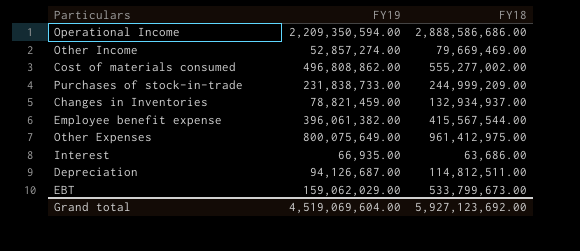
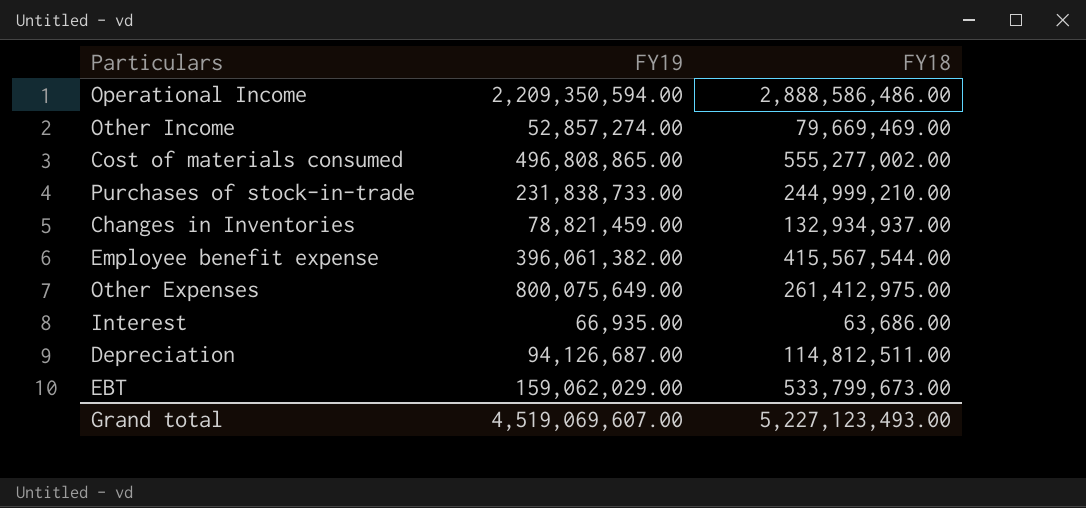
Operational Income | FY18: 2,888,586,686.00 -> 2,888,586,486.00
Cost of materials consumed | FY19: 496,808,862.00 -> 496,808,865.00
Purchases of stock-in-trade | FY18: 244,999,209.00 -> 244,999,210.00
Other Expenses | FY18: 961,412,975.00 -> 261,412,975.00
Grand total | FY19: 4,519,069,604.00 -> 4,519,069,607.00
Grand total | FY18: 5,927,123,692.00 -> 5,227,123,493.00

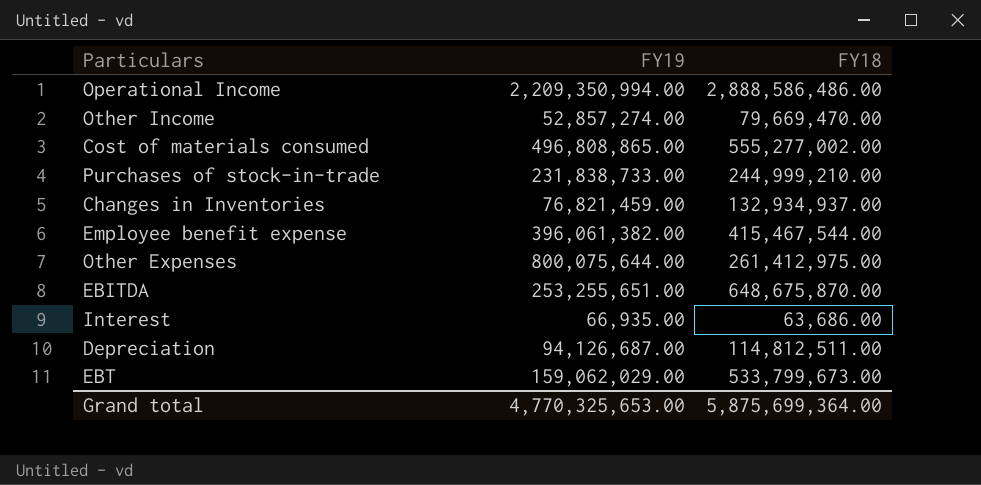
Operational Income | FY19: 2,209,350,594.00 -> 2,209,350,994.00
Other Income | FY18: 79,669,469.00 -> 79,669,470.00
Changes in Inventories | FY19: 78,821,459.00 -> 76,821,459.00
Employee benefit expense | FY18: 415,567,544.00 -> 415,467,544.00
Other Expenses | FY19: 800,075,649.00 -> 800,075,644.00
row EBITDA: none -> 253,255,651.00 | 648,675,870.00
Grand total | FY19: 4,519,069,607.00 -> 4,770,325,653.00
Grand total | FY18: 5,227,123,493.00 -> 5,875,699,364.00

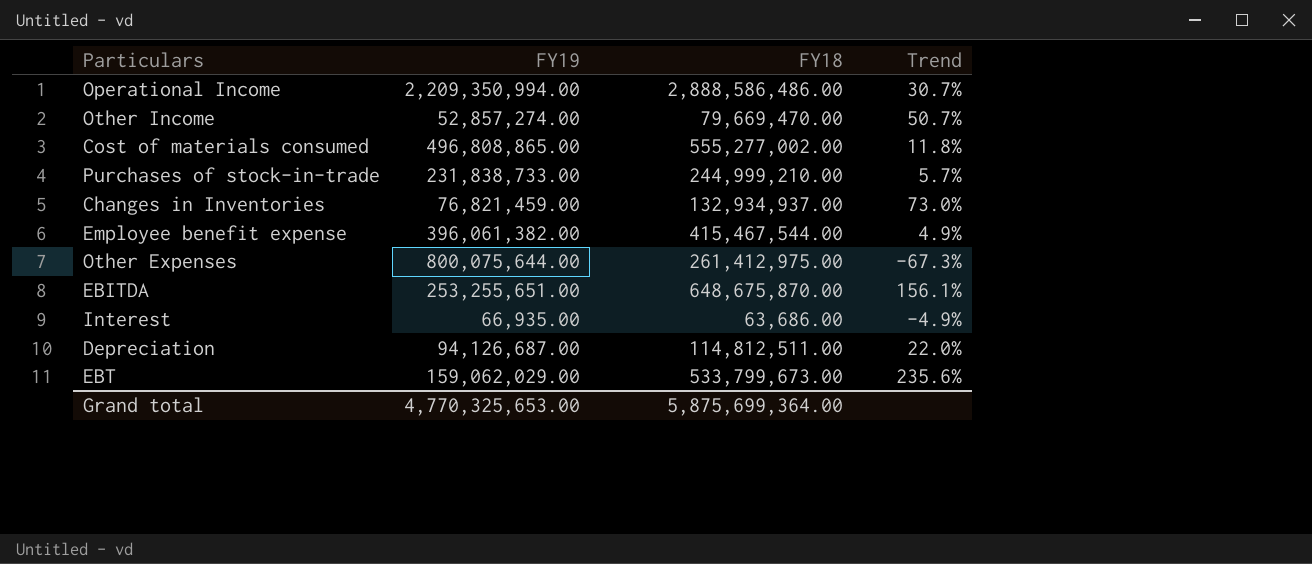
column Trend | formula: none -> ([FY18] - [FY19]) / [FY19]

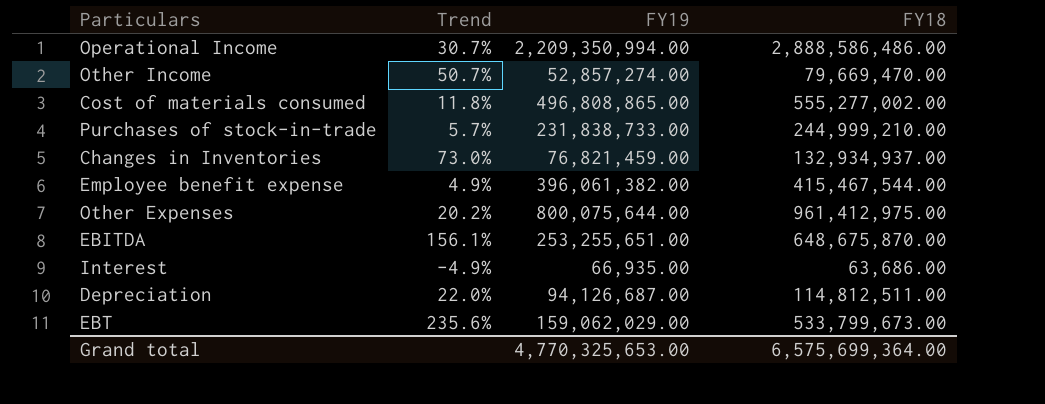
column Trend | position: 4 -> 2
Other Expenses | Trend: -67.3% -> 20.2%
Other Expenses | FY18: 261,412,975.00 -> 961,412,975.00
Grand total | FY18: 5,875,699,364.00 -> 6,575,699,364.00

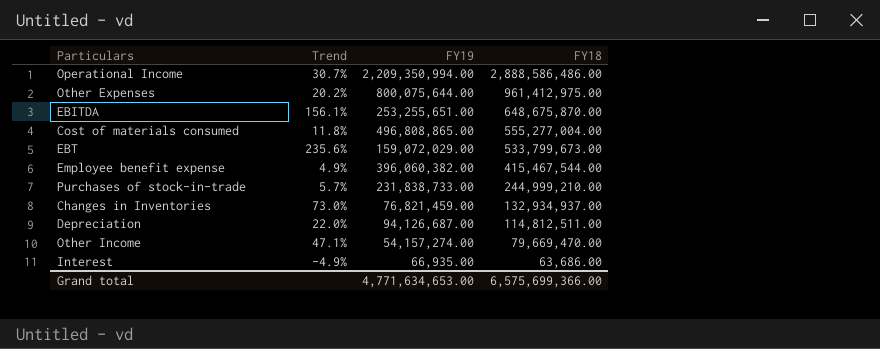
row order: none -> FY18 descending
Cost of materials consumed | FY18: 555,277,002.00 -> 555,277,004.00
EBT | FY19: 159,062,029.00 -> 159,072,029.00
Employee benefit expense | FY19: 396,061,382.00 -> 396,060,382.00
Other Income | Trend: 50.7% -> 47.1%
Other Income | FY19: 52,857,274.00 -> 54,157,274.00
Grand total | FY19: 4,770,325,653.00 -> 4,771,634,653.00
Grand total | FY18: 6,575,699,364.00 -> 6,575,699,366.00

